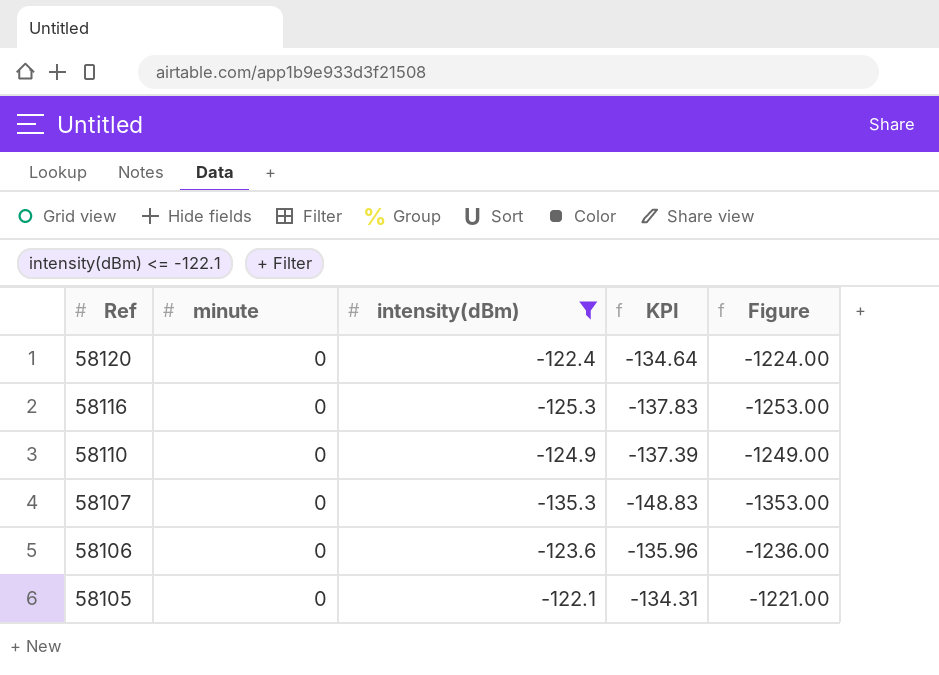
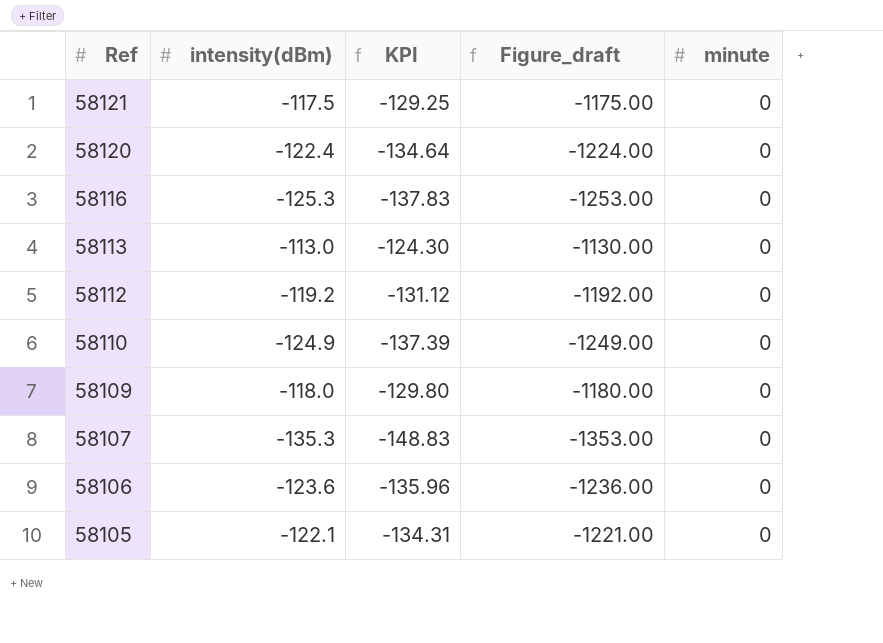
filter: intensity(dBm) <= -122.1 -> none
column name: Figure -> Figure_draft
column minute | position: 2 -> 5

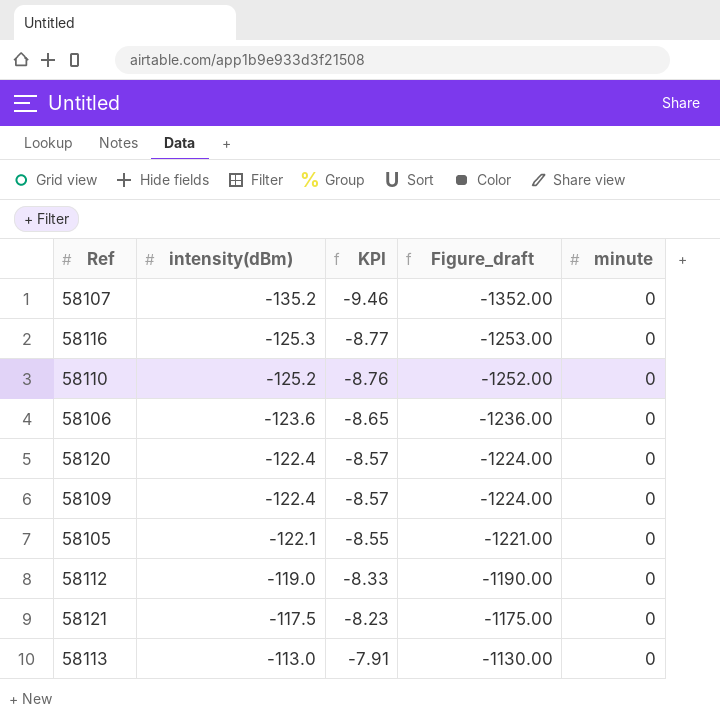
row order: Ref descending -> intensity(dBm) ascending
column KPI | formula: [intensity(dBm)] * 1.1 -> [intensity(dBm)] * 0.07
58107 | intensity(dBm): -135.3 -> -135.2
58107 | Figure_draft: -1353.00 -> -1352.00
58110 | intensity(dBm): -124.9 -> -125.2
58110 | Figure_draft: -1249.00 -> -1252.00
58109 | intensity(dBm): -118.0 -> -122.4
58109 | Figure_draft: -1180.00 -> -1224.00
58112 | intensity(dBm): -119.2 -> -119.0
58112 | Figure_draft: -1192.00 -> -1190.00

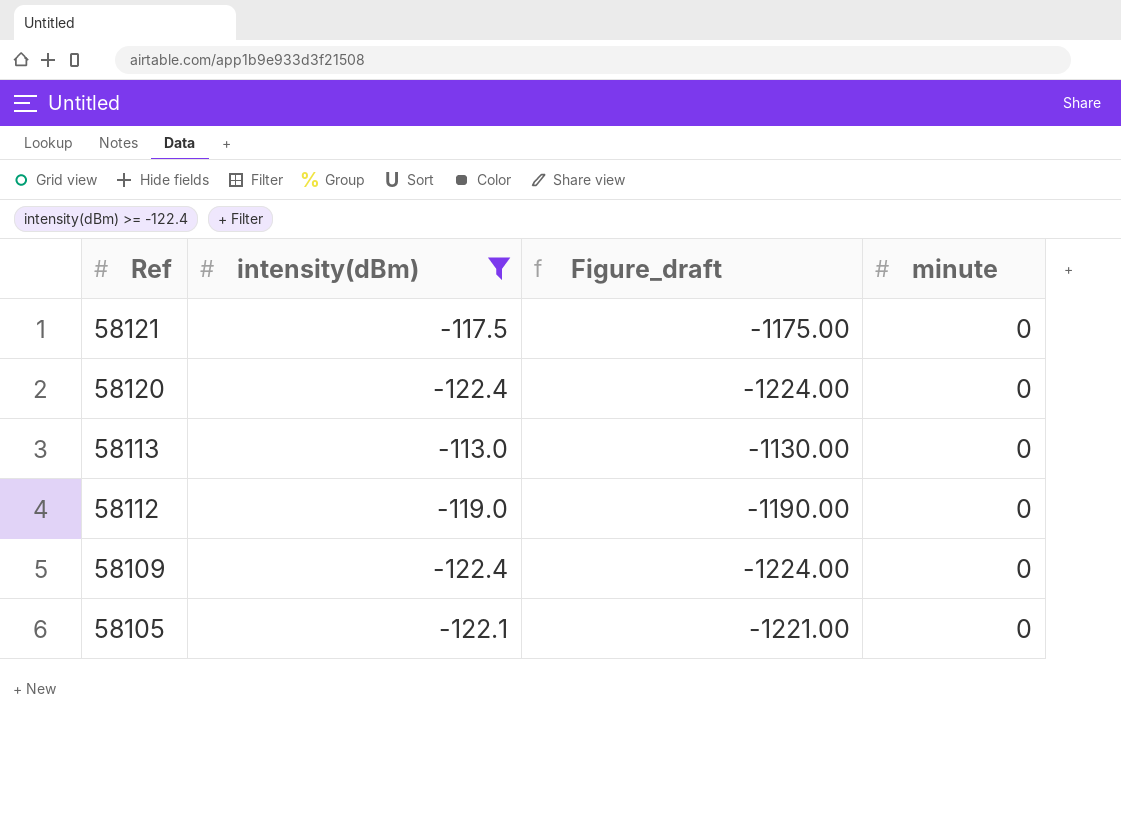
filter: none -> intensity(dBm) >= -122.4
row order: intensity(dBm) ascending -> Ref descending
column KPI | formula: [intensity(dBm)] * 0.07 -> none

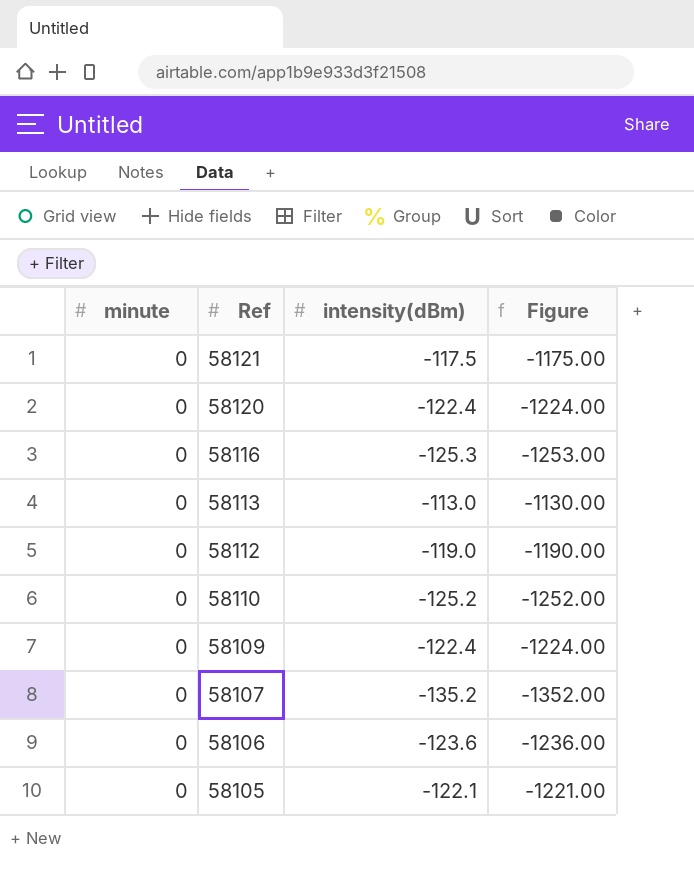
filter: intensity(dBm) >= -122.4 -> none
column minute | position: 4 -> 1
column name: Figure_draft -> Figure

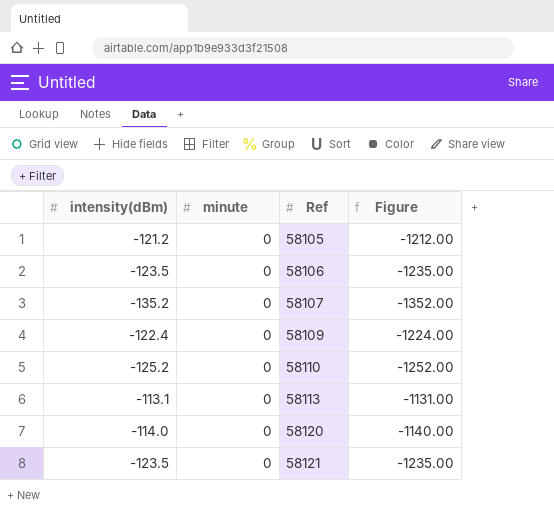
row order: Ref descending -> Ref ascending
column intensity(dBm) | position: 3 -> 1
row 58116: 0 | -125.3 | -1253.00 -> none
row 58112: 0 | -119.0 | -1190.00 -> none
58105 | intensity(dBm): -122.1 -> -121.2
58105 | Figure: -1221.00 -> -1212.00
58106 | intensity(dBm): -123.6 -> -123.5
58106 | Figure: -1236.00 -> -1235.00
58113 | intensity(dBm): -113.0 -> -113.1
58113 | Figure: -1130.00 -> -1131.00
58120 | intensity(dBm): -122.4 -> -114.0
58120 | Figure: -1224.00 -> -1140.00
58121 | intensity(dBm): -117.5 -> -123.5
58121 | Figure: -1175.00 -> -1235.00

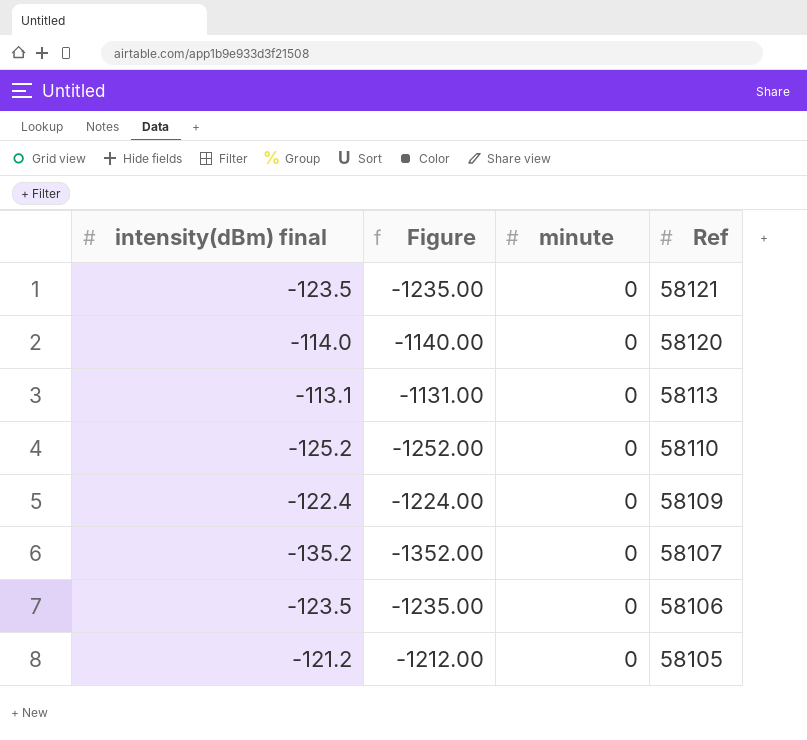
row order: Ref ascending -> Ref descending
column name: intensity(dBm) -> intensity(dBm) final
column Figure | position: 4 -> 2

